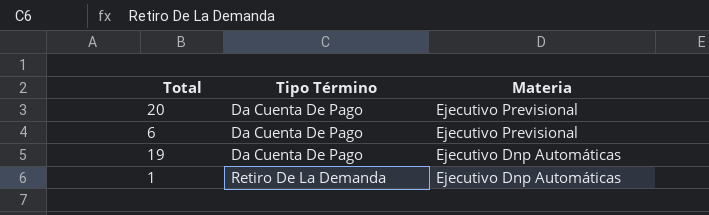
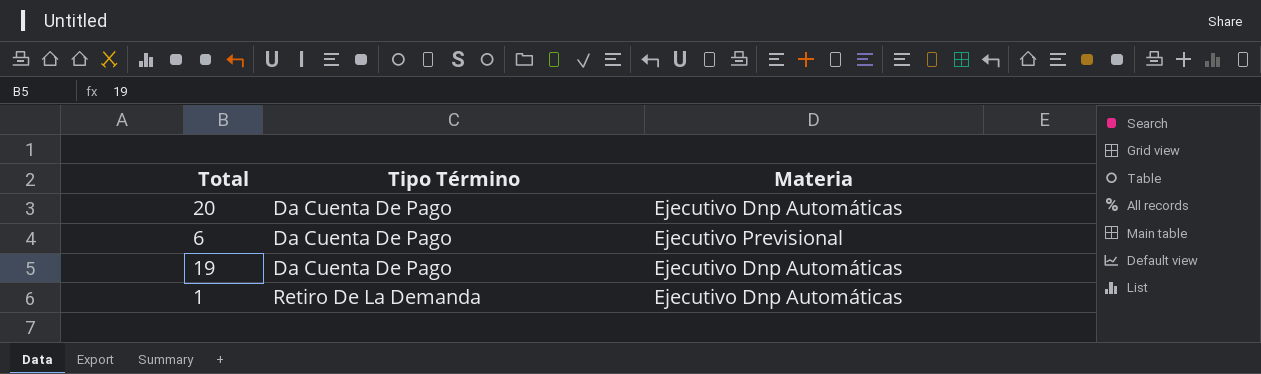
20 | Materia: Ejecutivo Previsional -> Ejecutivo Dnp Automáticas

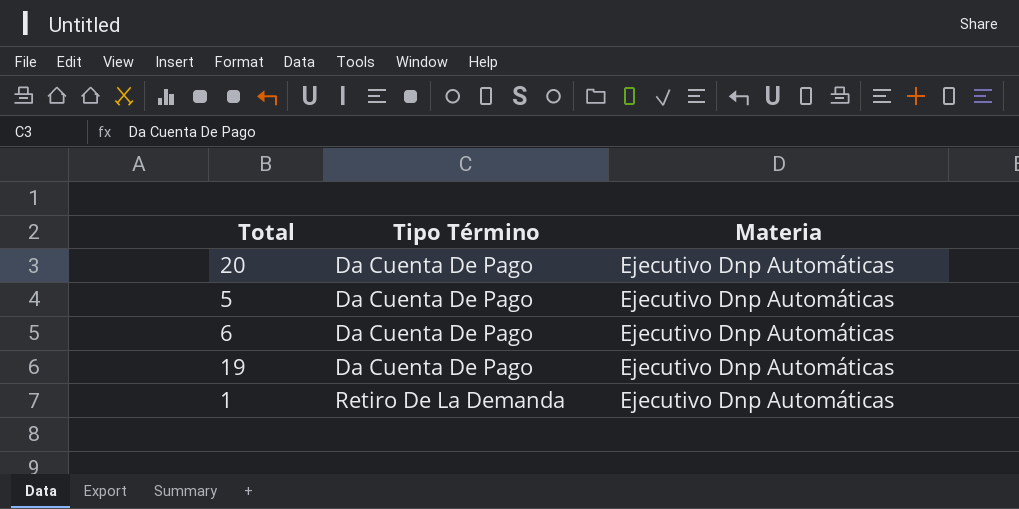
row 5: none -> Da Cuenta De Pago | Ejecutivo Dnp Automáticas
6 | Materia: Ejecutivo Previsional -> Ejecutivo Dnp Automáticas

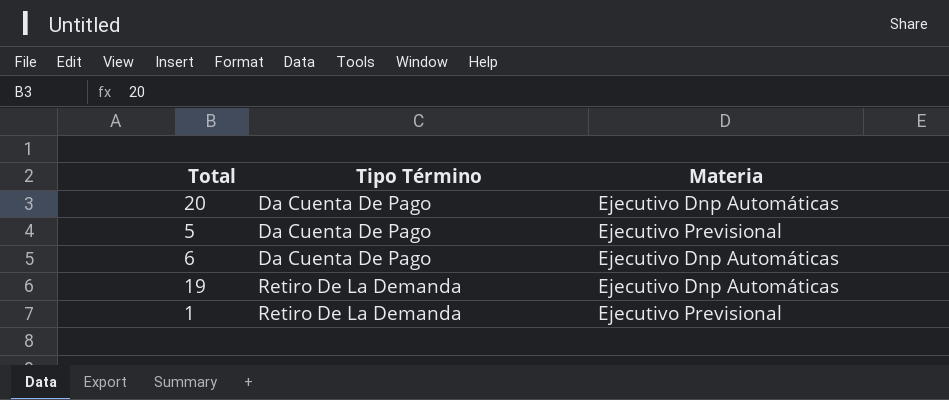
5 | Materia: Ejecutivo Dnp Automáticas -> Ejecutivo Previsional
19 | Tipo Término: Da Cuenta De Pago -> Retiro De La Demanda
1 | Materia: Ejecutivo Dnp Automáticas -> Ejecutivo Previsional

